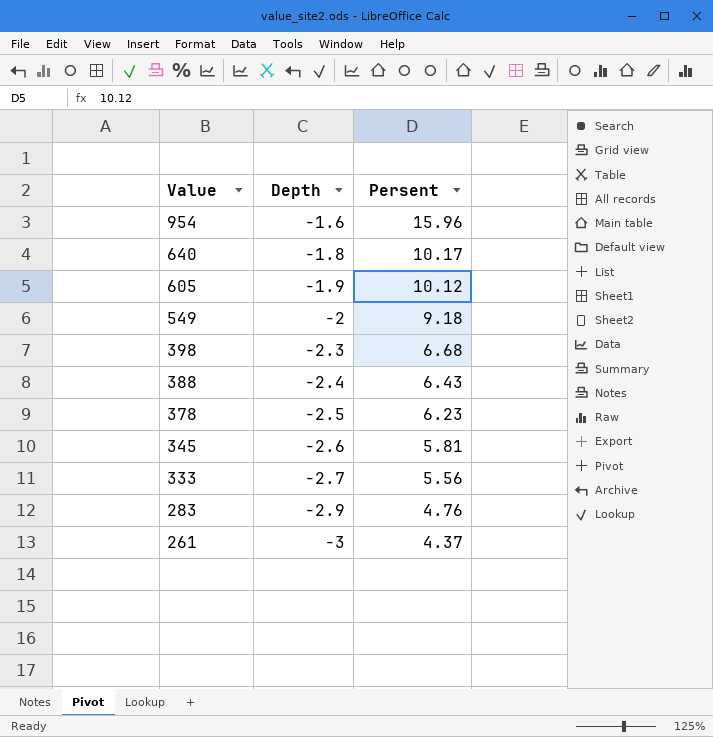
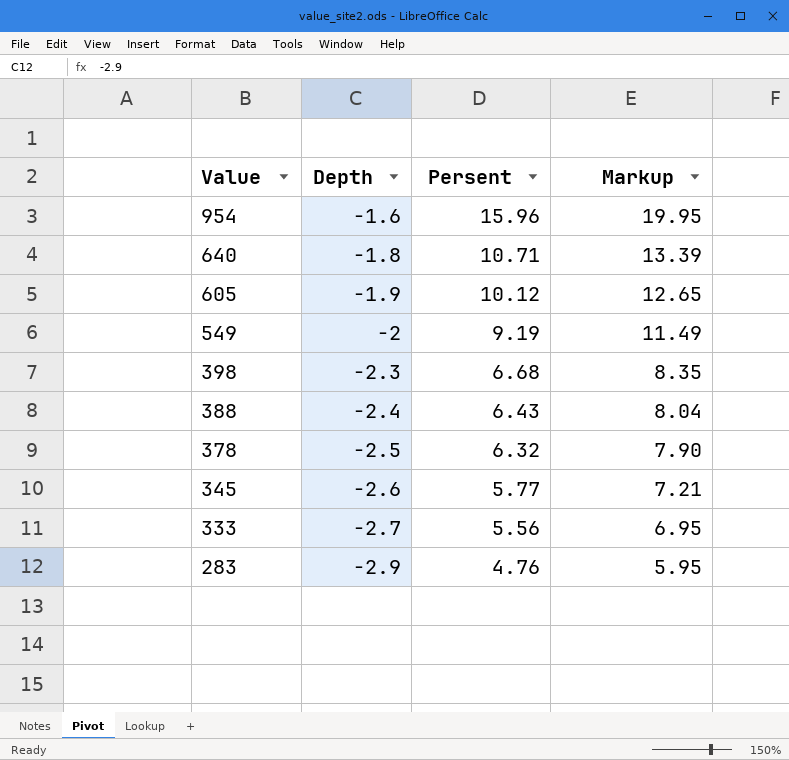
column Markup | formula: none -> [Persent] * 1.25
row 261: -3 | 4.37 -> none
640 | Persent: 10.17 -> 10.71
549 | Persent: 9.18 -> 9.19
378 | Persent: 6.23 -> 6.32
345 | Persent: 5.81 -> 5.77

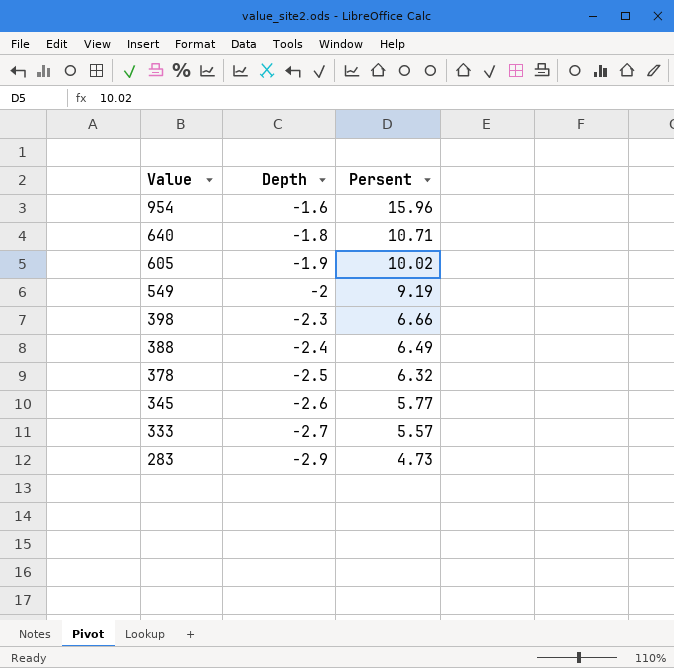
column Markup | formula: [Persent] * 1.25 -> none
605 | Persent: 10.12 -> 10.02
398 | Persent: 6.68 -> 6.66
388 | Persent: 6.43 -> 6.49
333 | Persent: 5.56 -> 5.57
283 | Persent: 4.76 -> 4.73

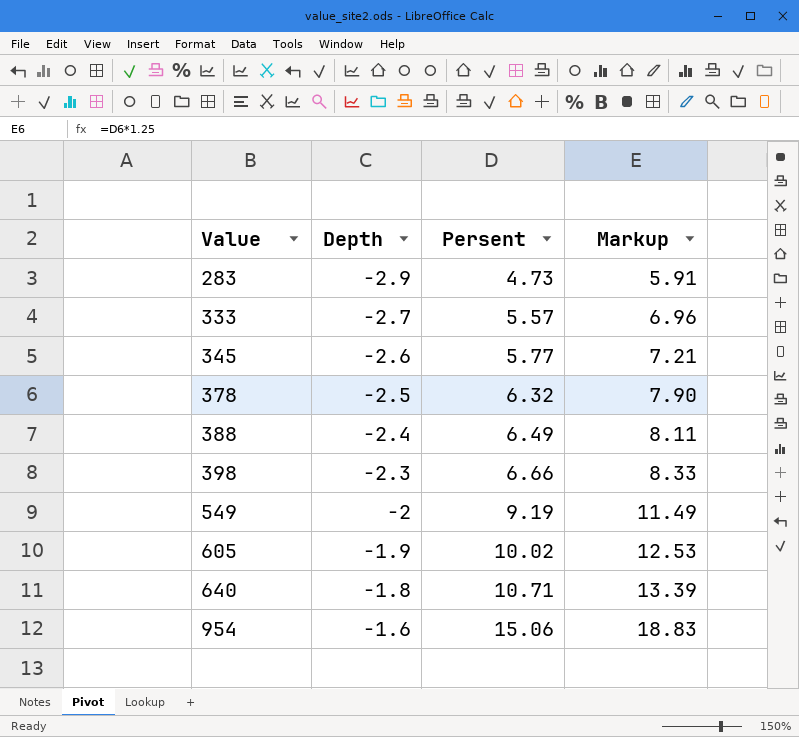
row order: Value descending -> Value ascending
column Markup | formula: none -> [Persent] * 1.25
954 | Persent: 15.96 -> 15.06

